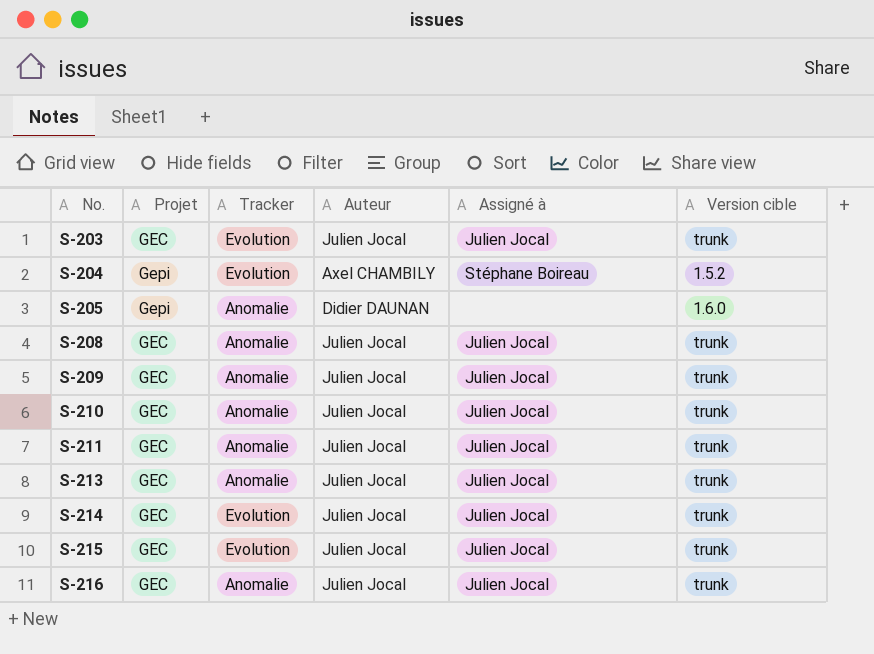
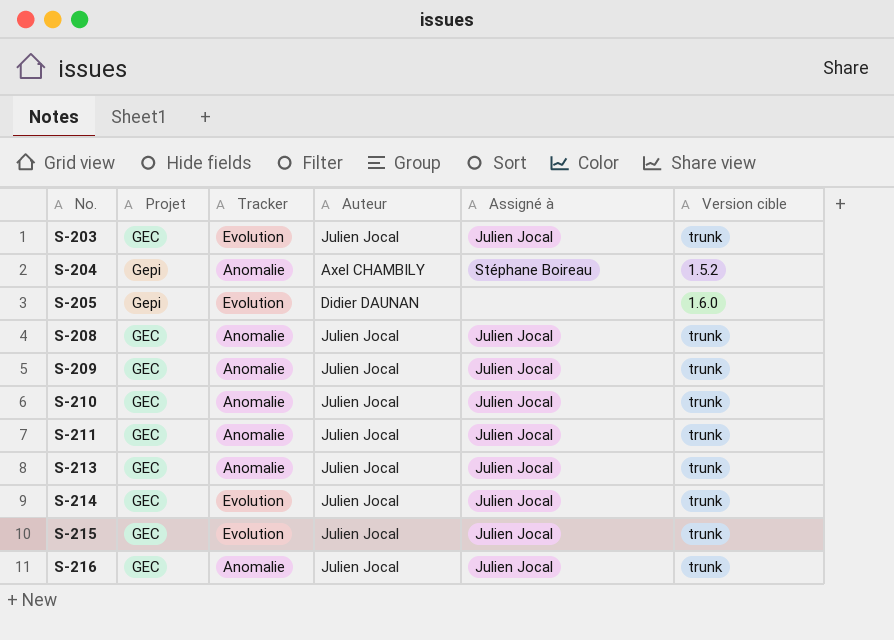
S-204 | Tracker: Evolution -> Anomalie
S-205 | Tracker: Anomalie -> Evolution

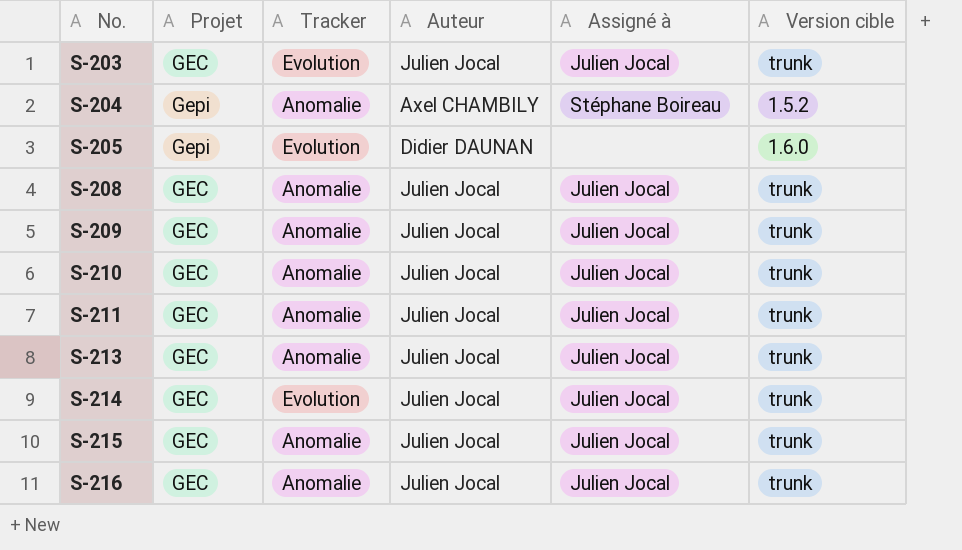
S-215 | Tracker: Evolution -> Anomalie

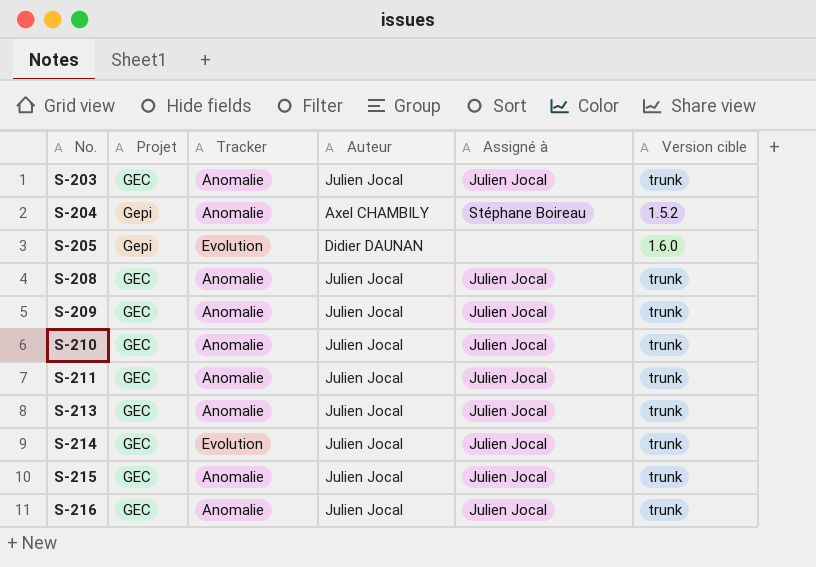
S-203 | Tracker: Evolution -> Anomalie

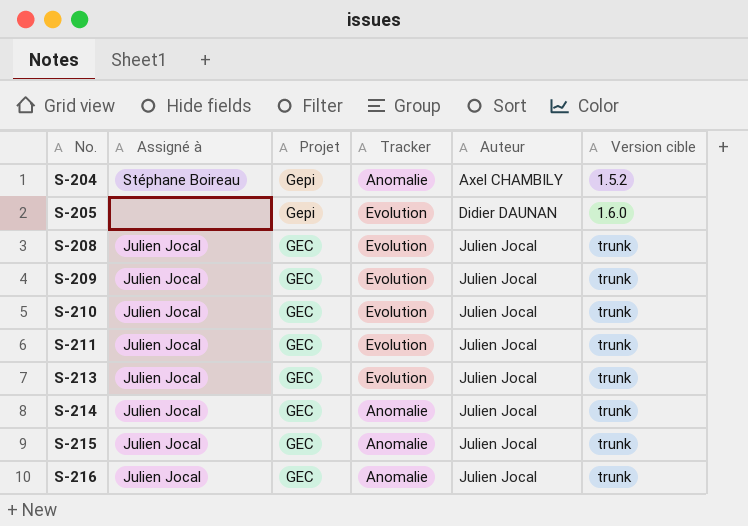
column Assigné à | position: 5 -> 2
row S-203: GEC | Anomalie | Julien Jocal | Julien Jocal | trunk -> none
S-208 | Tracker: Anomalie -> Evolution
S-209 | Tracker: Anomalie -> Evolution
S-210 | Tracker: Anomalie -> Evolution
S-211 | Tracker: Anomalie -> Evolution
S-213 | Tracker: Anomalie -> Evolution
S-214 | Tracker: Evolution -> Anomalie

